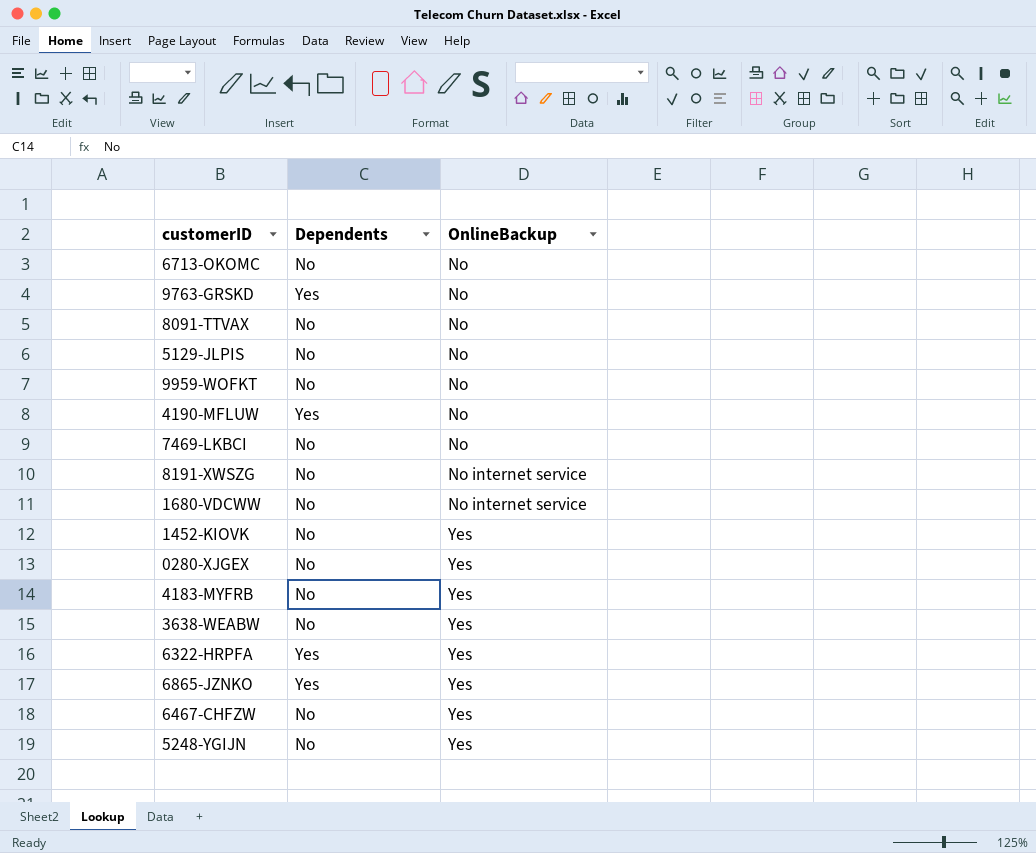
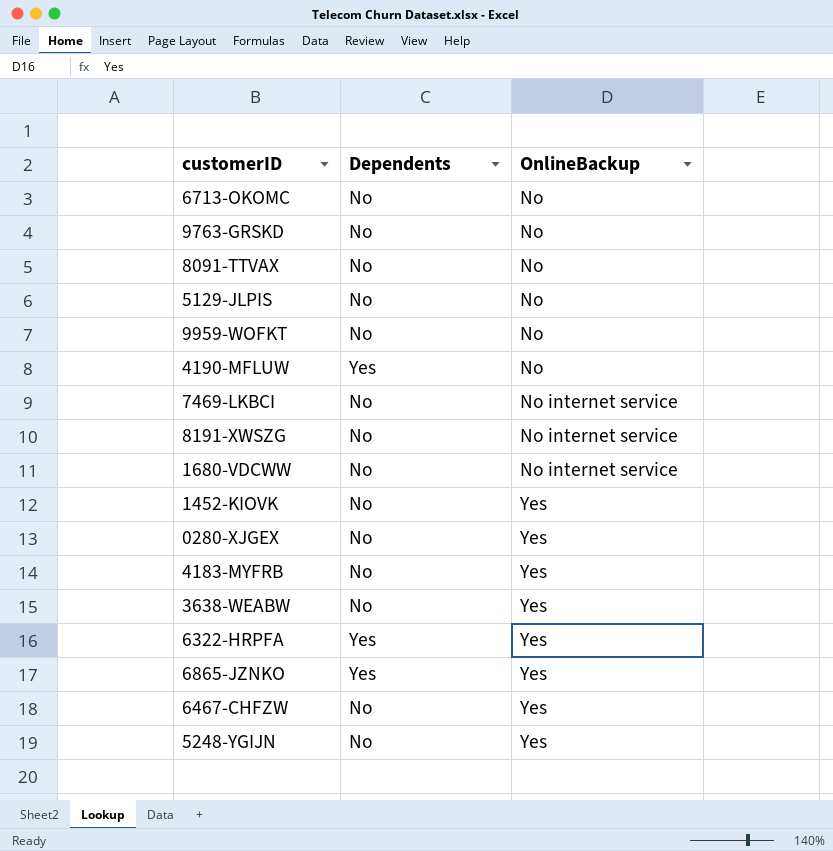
9763-GRSKD | Dependents: Yes -> No
7469-LKBCI | OnlineBackup: No -> No internet service

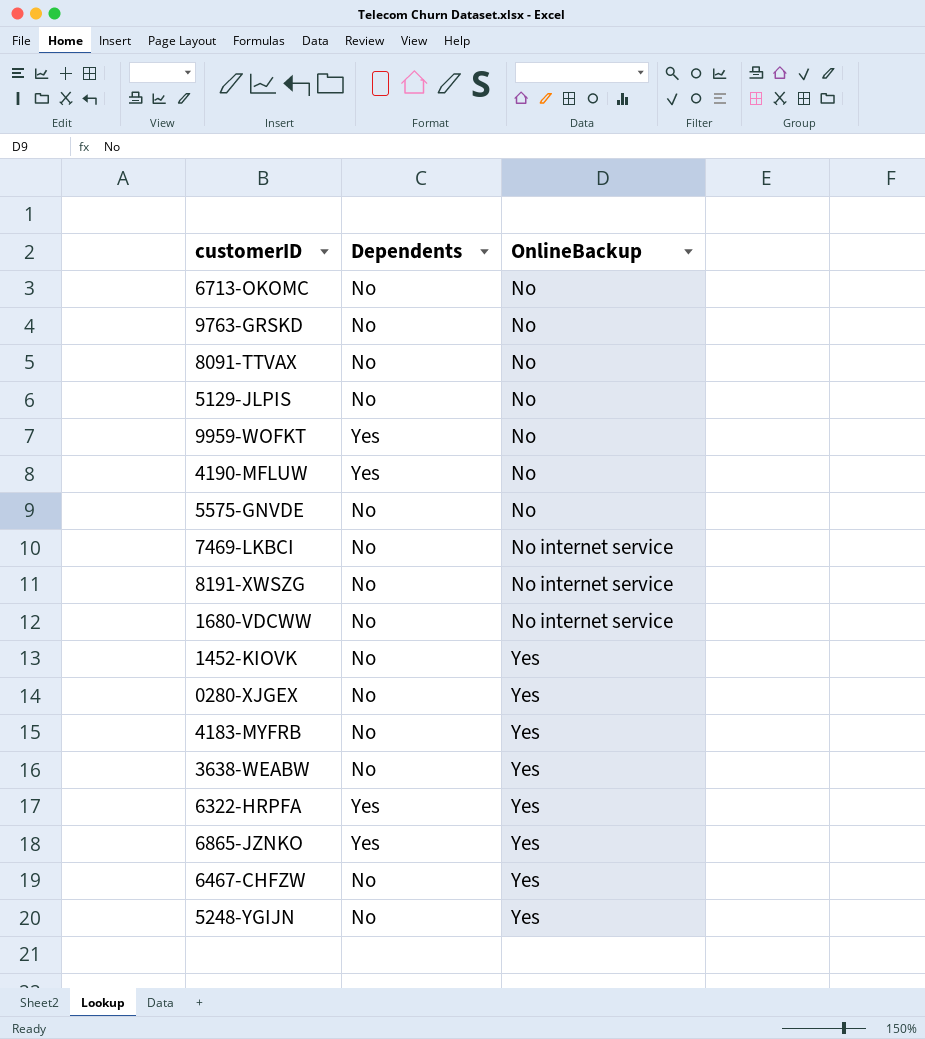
9959-WOFKT | Dependents: No -> Yes
row 5575-GNVDE: none -> No | No

